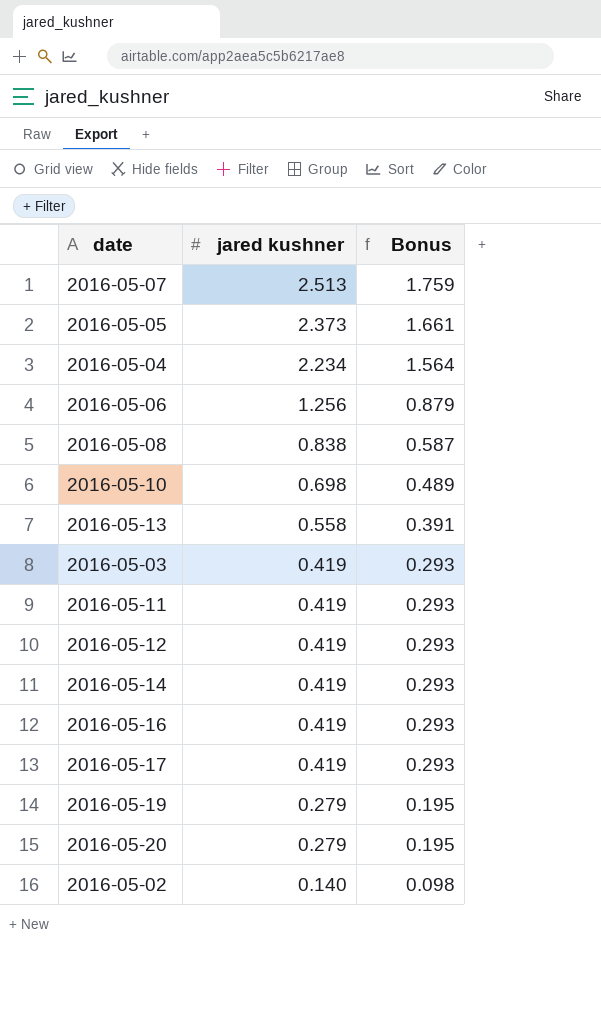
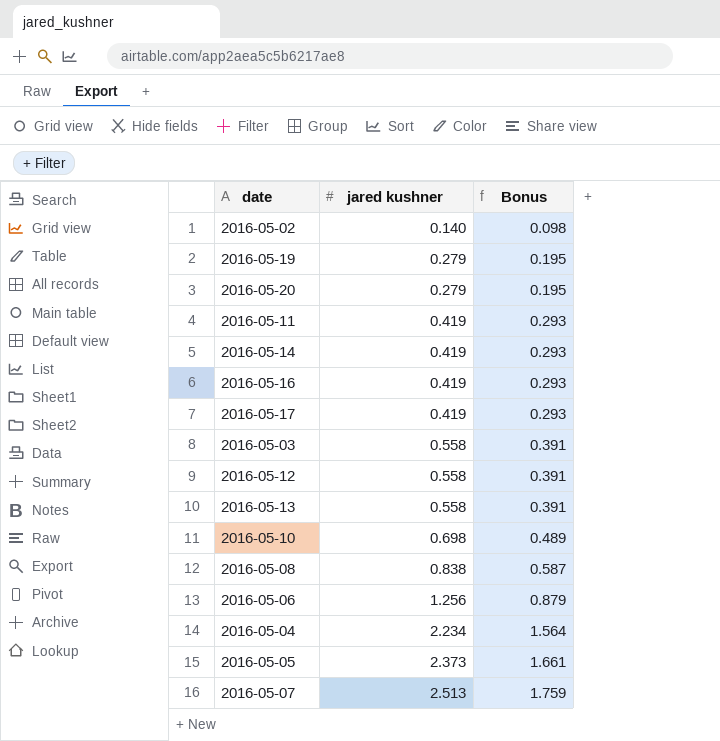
row order: jared kushner descending -> jared kushner ascending
2016-05-03 | jared kushner: 0.419 -> 0.558
2016-05-03 | Bonus: 0.293 -> 0.391
2016-05-12 | jared kushner: 0.419 -> 0.558
2016-05-12 | Bonus: 0.293 -> 0.391

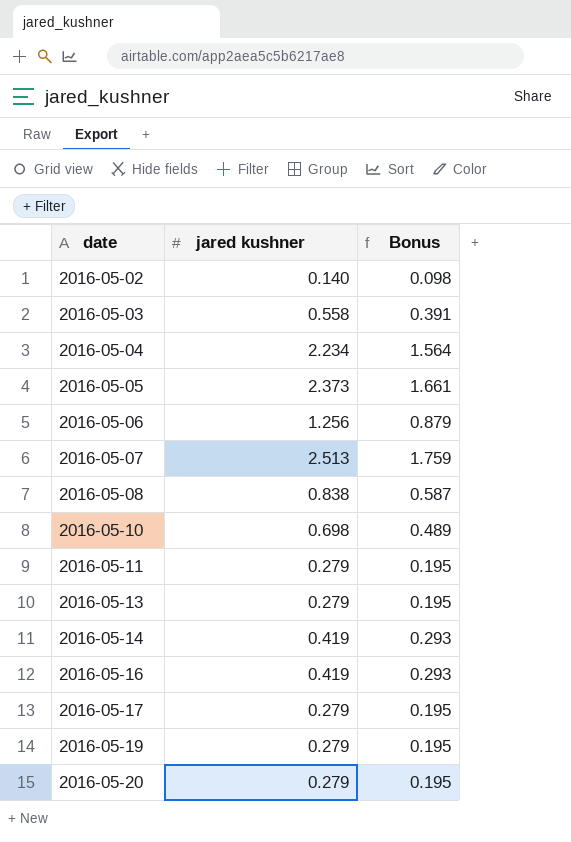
row order: jared kushner ascending -> date ascending
row 2016-05-12: 0.558 | 0.391 -> none
2016-05-11 | jared kushner: 0.419 -> 0.279
2016-05-11 | Bonus: 0.293 -> 0.195
2016-05-13 | jared kushner: 0.558 -> 0.279
2016-05-13 | Bonus: 0.391 -> 0.195
2016-05-17 | jared kushner: 0.419 -> 0.279
2016-05-17 | Bonus: 0.293 -> 0.195

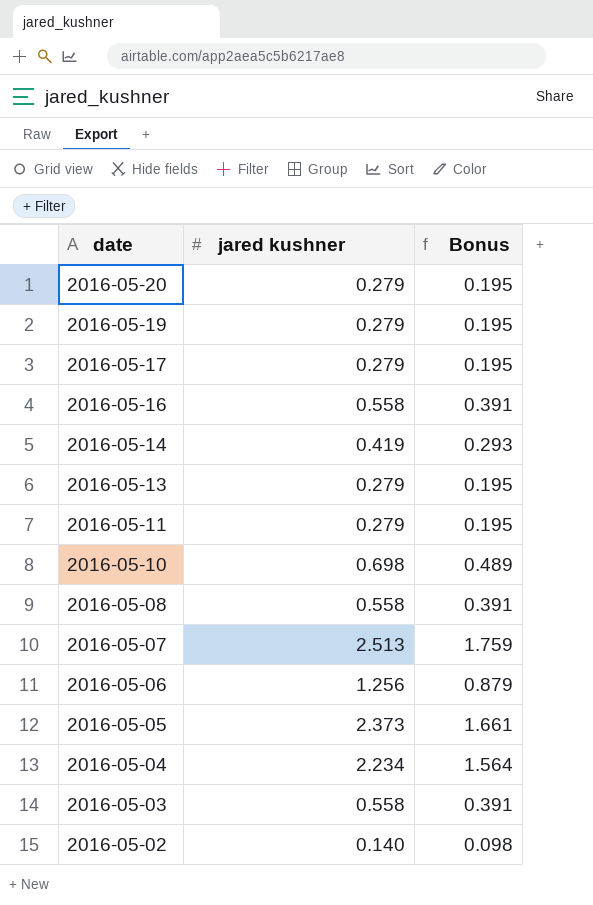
row order: date ascending -> date descending
2016-05-16 | jared kushner: 0.419 -> 0.558
2016-05-16 | Bonus: 0.293 -> 0.391
2016-05-08 | jared kushner: 0.838 -> 0.558
2016-05-08 | Bonus: 0.587 -> 0.391

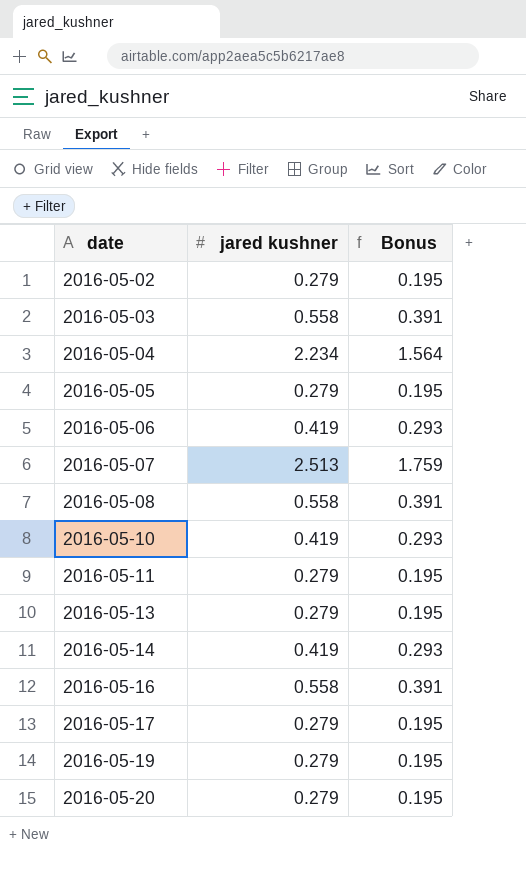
row order: date descending -> date ascending
2016-05-02 | jared kushner: 0.140 -> 0.279
2016-05-02 | Bonus: 0.098 -> 0.195
2016-05-05 | jared kushner: 2.373 -> 0.279
2016-05-05 | Bonus: 1.661 -> 0.195
2016-05-06 | jared kushner: 1.256 -> 0.419
2016-05-06 | Bonus: 0.879 -> 0.293
2016-05-10 | jared kushner: 0.698 -> 0.419
2016-05-10 | Bonus: 0.489 -> 0.293

